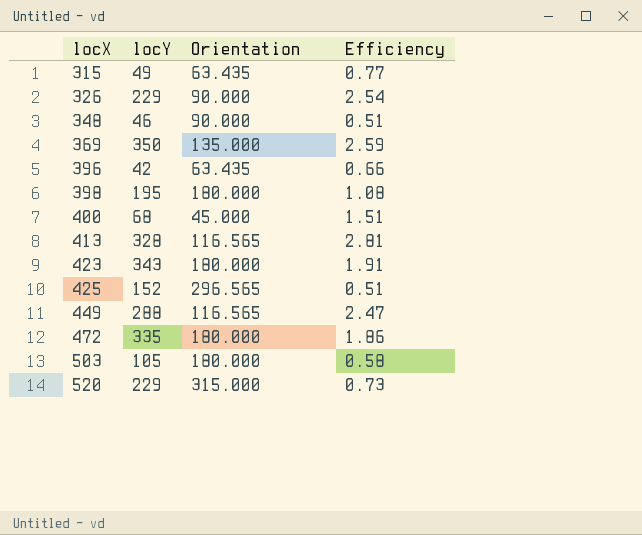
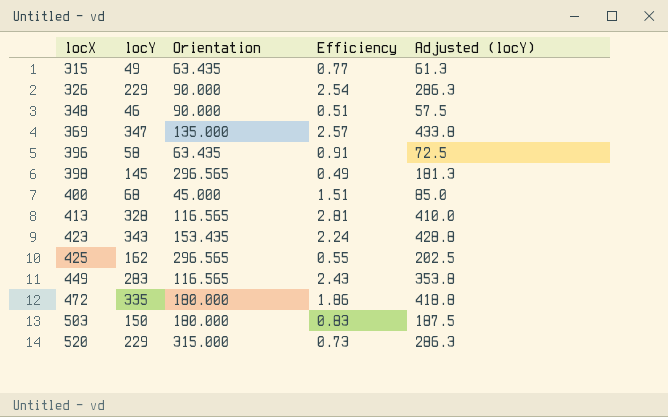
column Adjusted (locY) | formula: none -> [locY] * 1.25
369 | locY: 350 -> 347
369 | Efficiency: 2.59 -> 2.57
396 | locY: 42 -> 58
396 | Efficiency: 0.66 -> 0.91
398 | locY: 195 -> 145
398 | Orientation: 180.000 -> 296.565
398 | Efficiency: 1.08 -> 0.49
423 | Orientation: 180.000 -> 153.435
423 | Efficiency: 1.91 -> 2.24
425 | locY: 152 -> 162
425 | Efficiency: 0.51 -> 0.55
449 | locY: 288 -> 283
449 | Efficiency: 2.47 -> 2.43
503 | locY: 105 -> 150
503 | Efficiency: 0.58 -> 0.83

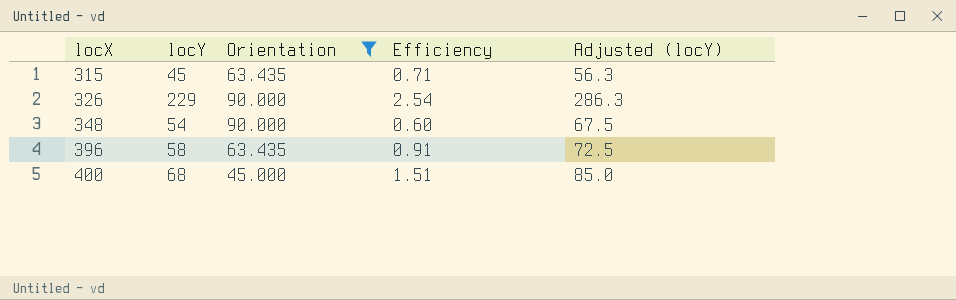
filter: none -> Orientation <= 90.000
315 | locY: 49 -> 45
315 | Efficiency: 0.77 -> 0.71
315 | Adjusted (locY): 61.3 -> 56.3
348 | locY: 46 -> 54
348 | Efficiency: 0.51 -> 0.60
348 | Adjusted (locY): 57.5 -> 67.5

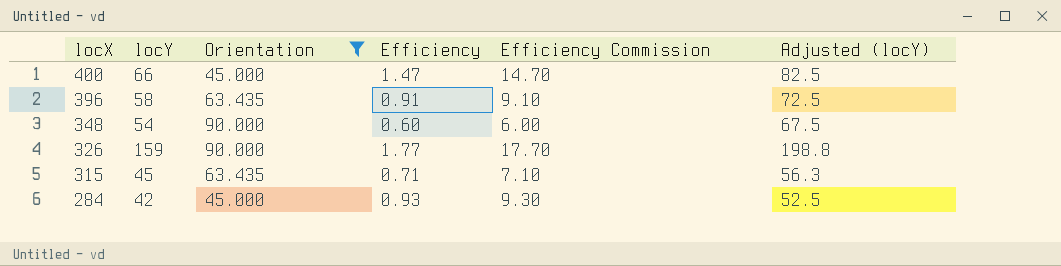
row order: locX ascending -> locX descending
column Efficiency Commission | formula: none -> [Efficiency] * 10
400 | locY: 68 -> 66
400 | Efficiency: 1.51 -> 1.47
400 | Adjusted (locY): 85.0 -> 82.5
326 | locY: 229 -> 159
326 | Efficiency: 2.54 -> 1.77
326 | Adjusted (locY): 286.3 -> 198.8
row 284: none -> 42 | 45.000 | 0.93 | 9.30 | 52.5

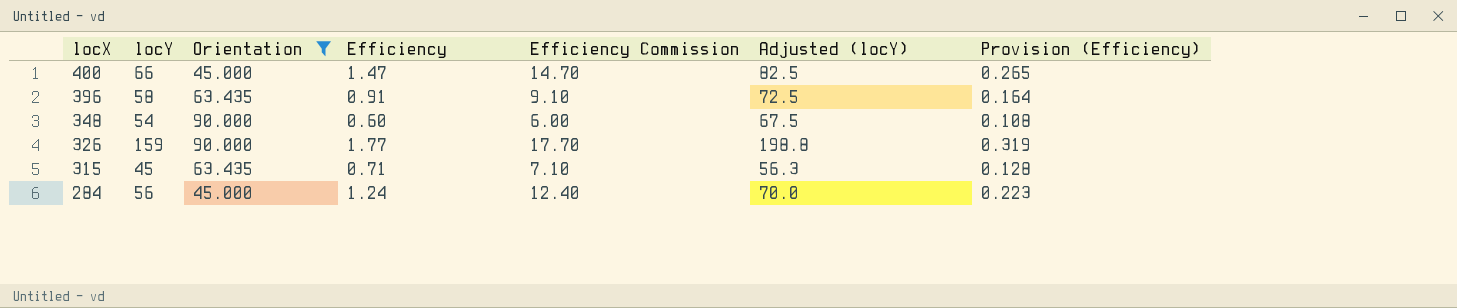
column Provision (Efficiency) | formula: none -> [Efficiency] * 0.18
284 | locY: 42 -> 56
284 | Efficiency: 0.93 -> 1.24
284 | Efficiency Commission: 9.30 -> 12.40
284 | Adjusted (locY): 52.5 -> 70.0

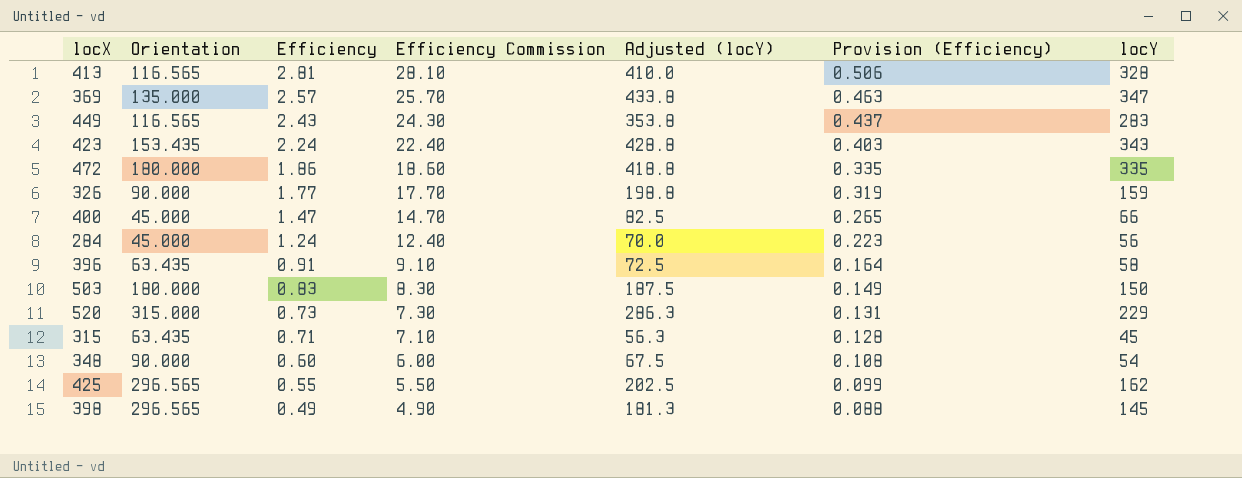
filter: Orientation <= 90.000 -> none
row order: locX descending -> Efficiency descending
column locY | position: 2 -> 7

